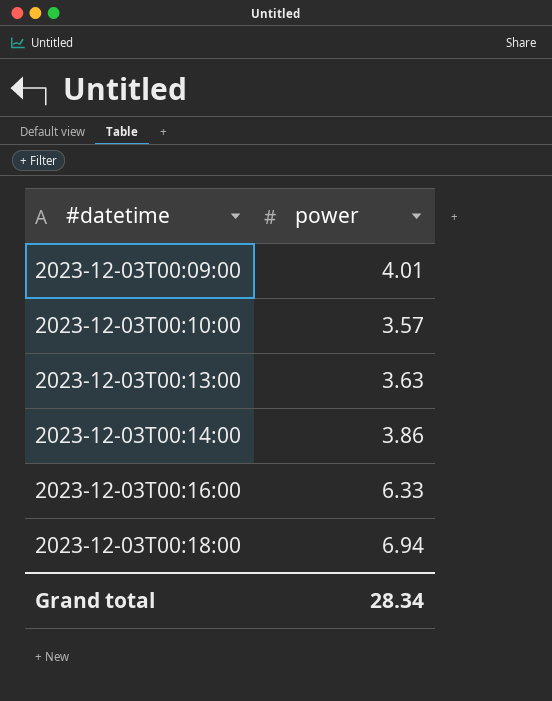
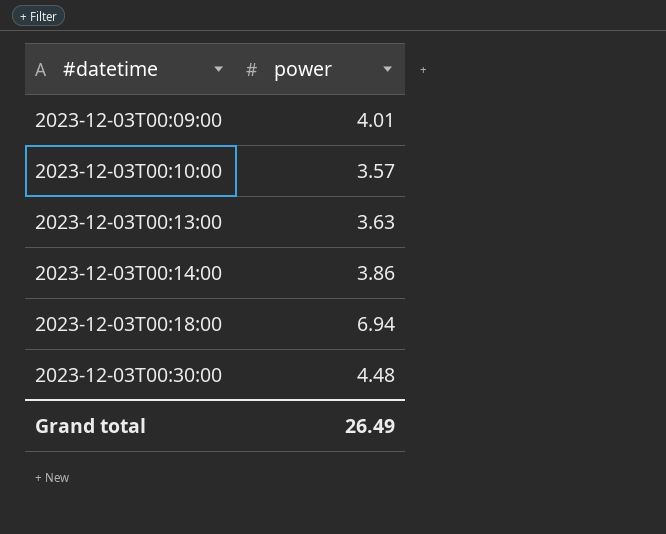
row 2023-12-03T00:16:00: 6.33 -> none
row 2023-12-03T00:30:00: none -> 4.48
Grand total | power: 28.34 -> 26.49

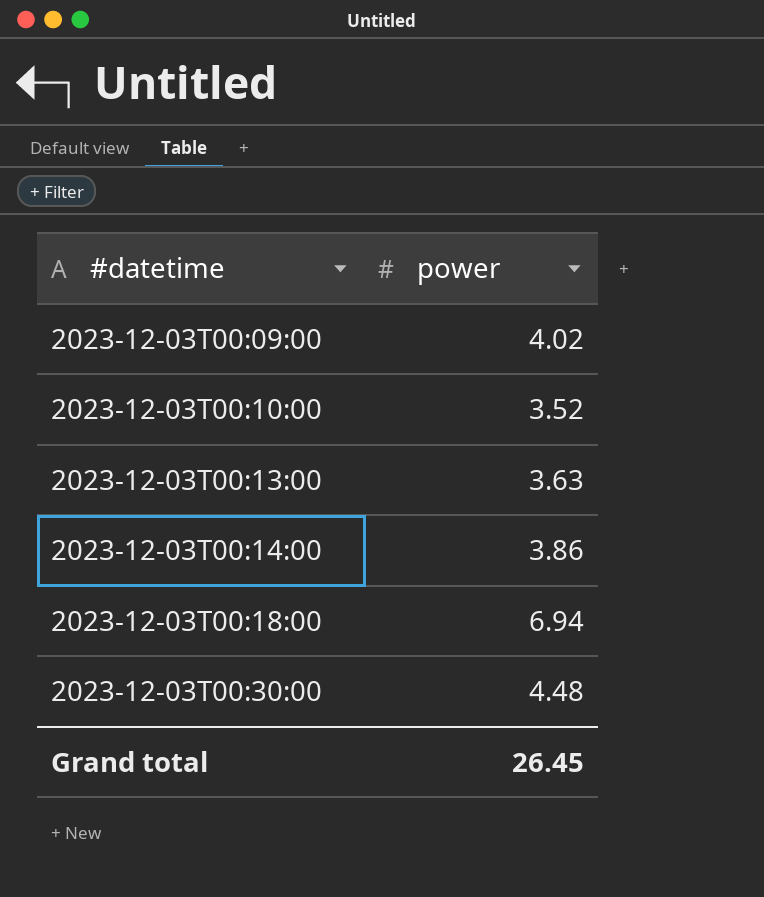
2023-12-03T00:09:00 | power: 4.01 -> 4.02
2023-12-03T00:10:00 | power: 3.57 -> 3.52
Grand total | power: 26.49 -> 26.45

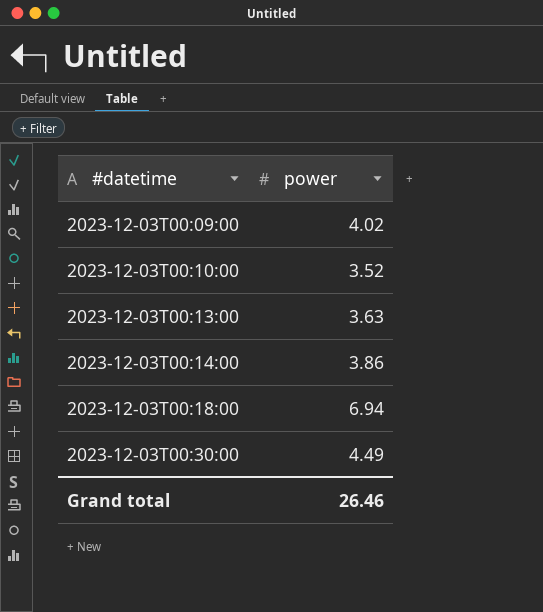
2023-12-03T00:30:00 | power: 4.48 -> 4.49
Grand total | power: 26.45 -> 26.46

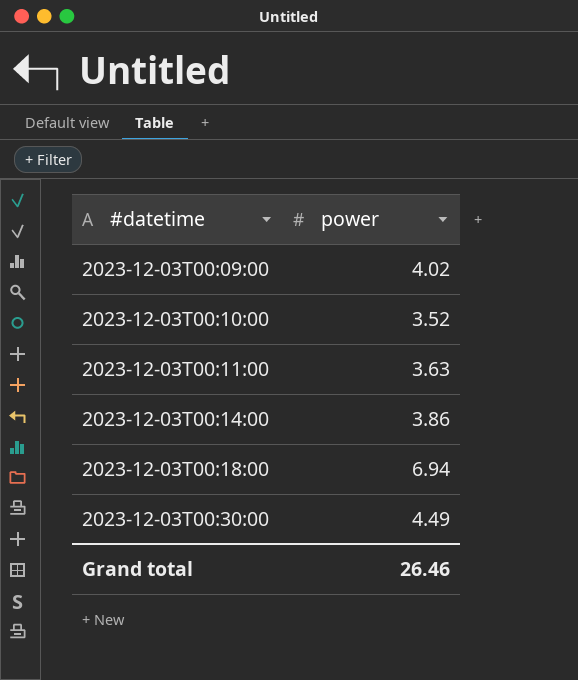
row 2023-12-03T00:13:00: 3.63 -> none
row 2023-12-03T00:11:00: none -> 3.63

